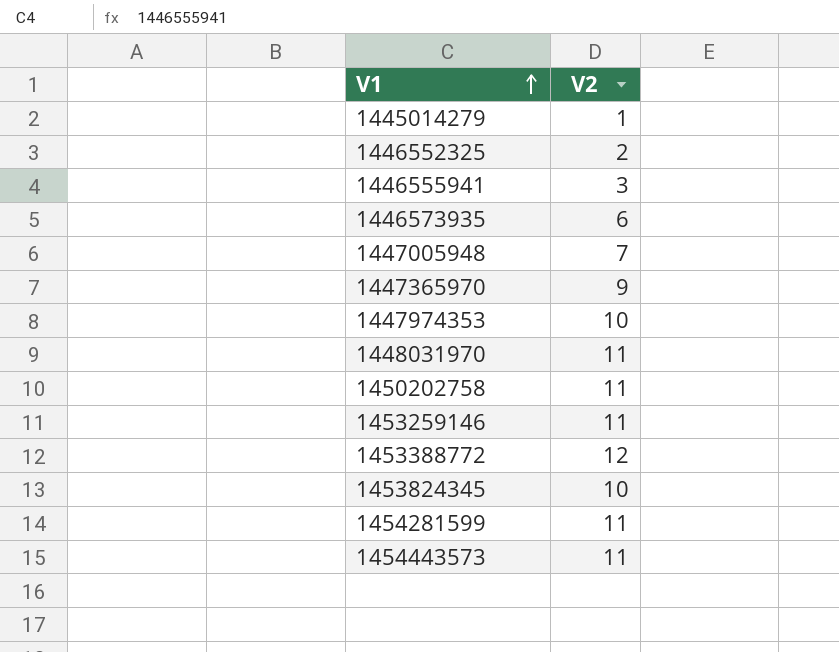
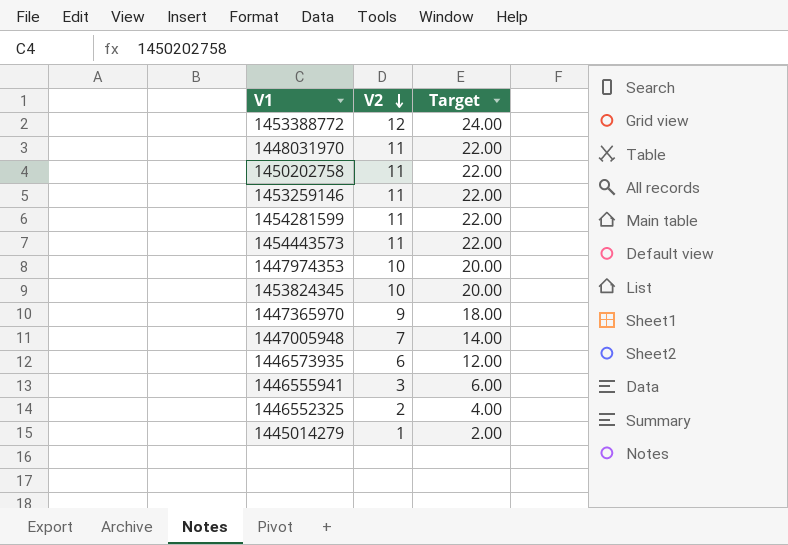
row order: V1 ascending -> V2 descending
column Target | formula: none -> [V2] * 2

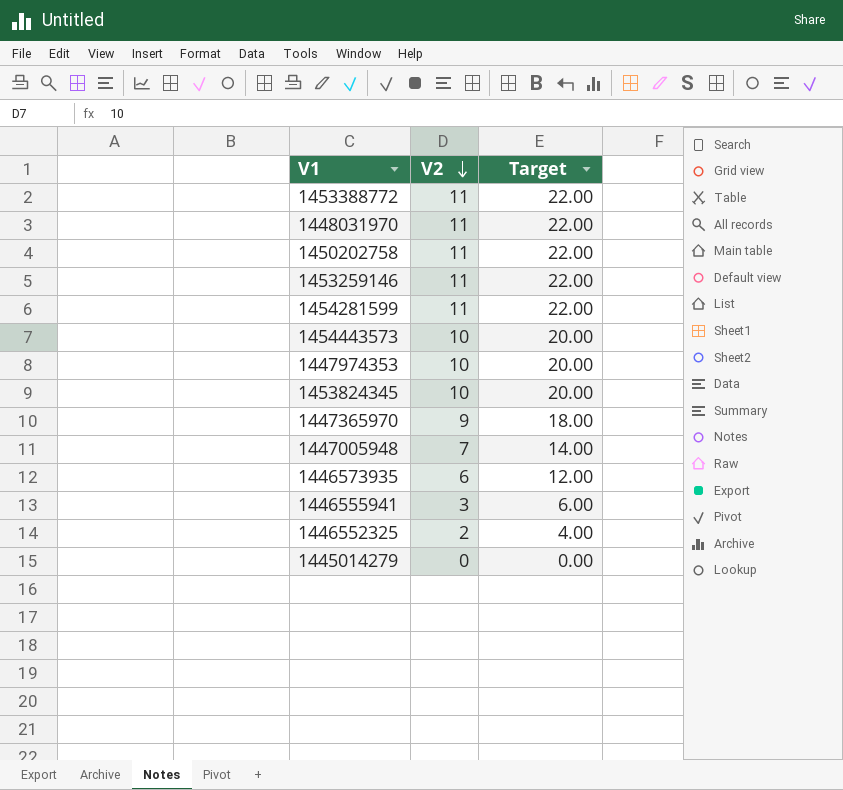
1453388772 | V2: 12 -> 11
1453388772 | Target: 24.00 -> 22.00
1454443573 | V2: 11 -> 10
1454443573 | Target: 22.00 -> 20.00
1445014279 | V2: 1 -> 0
1445014279 | Target: 2.00 -> 0.00

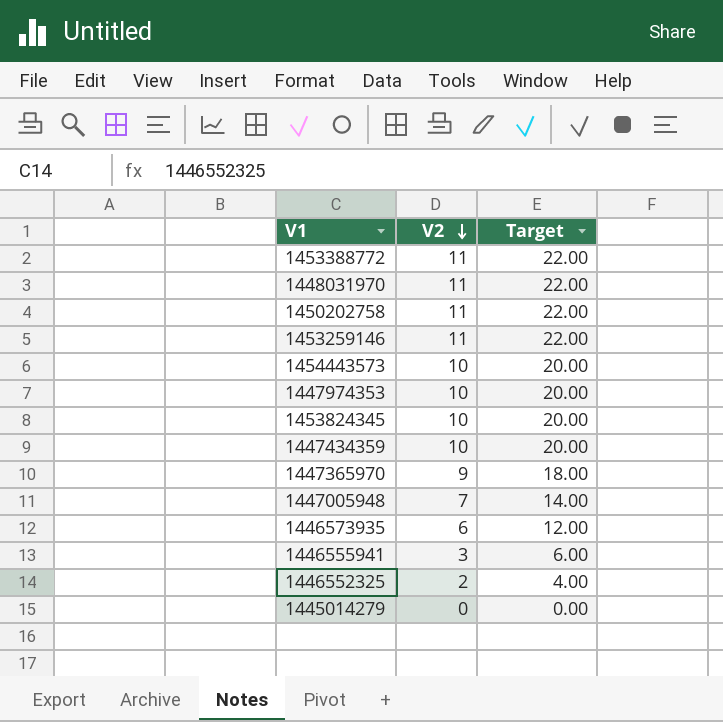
row 1454281599: 11 | 22.00 -> none
row 1447434359: none -> 10 | 20.00

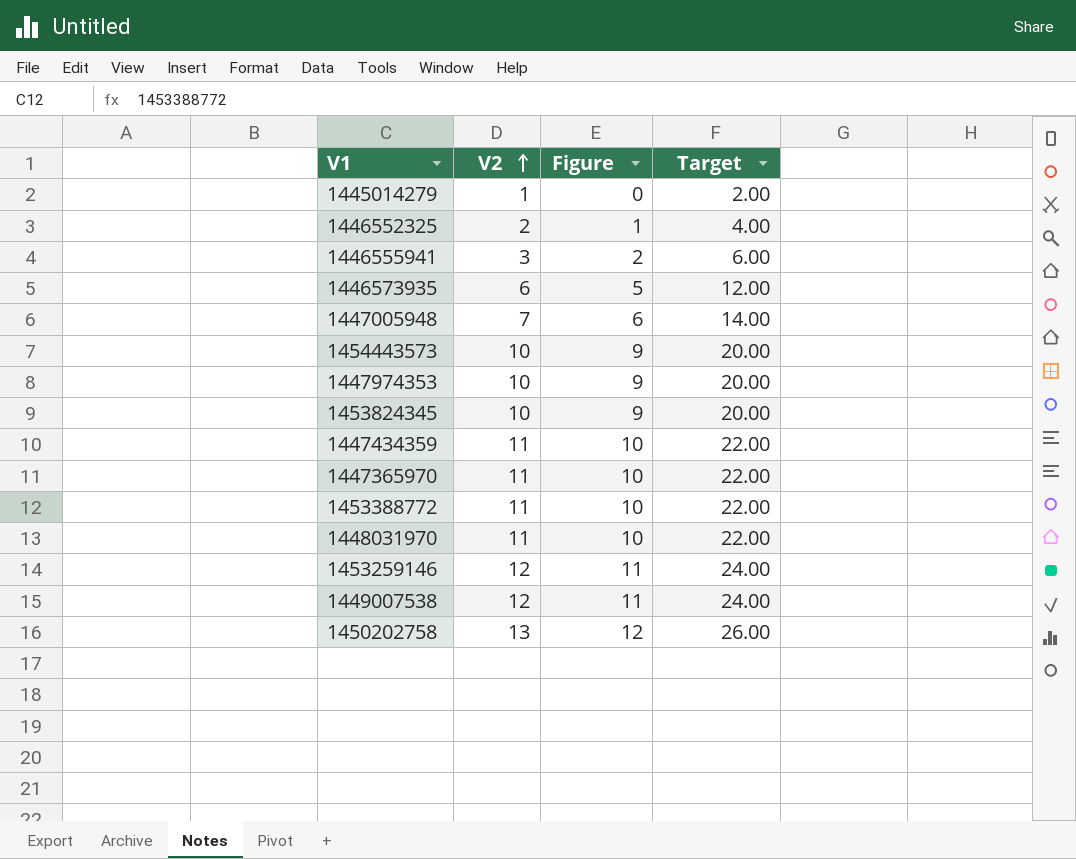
row order: V2 descending -> V2 ascending
column Figure | formula: none -> [V2] - 1
1445014279 | V2: 0 -> 1
1445014279 | Target: 0.00 -> 2.00
1447434359 | V2: 10 -> 11
1447434359 | Target: 20.00 -> 22.00
1447365970 | V2: 9 -> 11
1447365970 | Target: 18.00 -> 22.00
1453259146 | V2: 11 -> 12
1453259146 | Target: 22.00 -> 24.00
row 1449007538: none -> 12 | 11 | 24.00
1450202758 | V2: 11 -> 13
1450202758 | Target: 22.00 -> 26.00

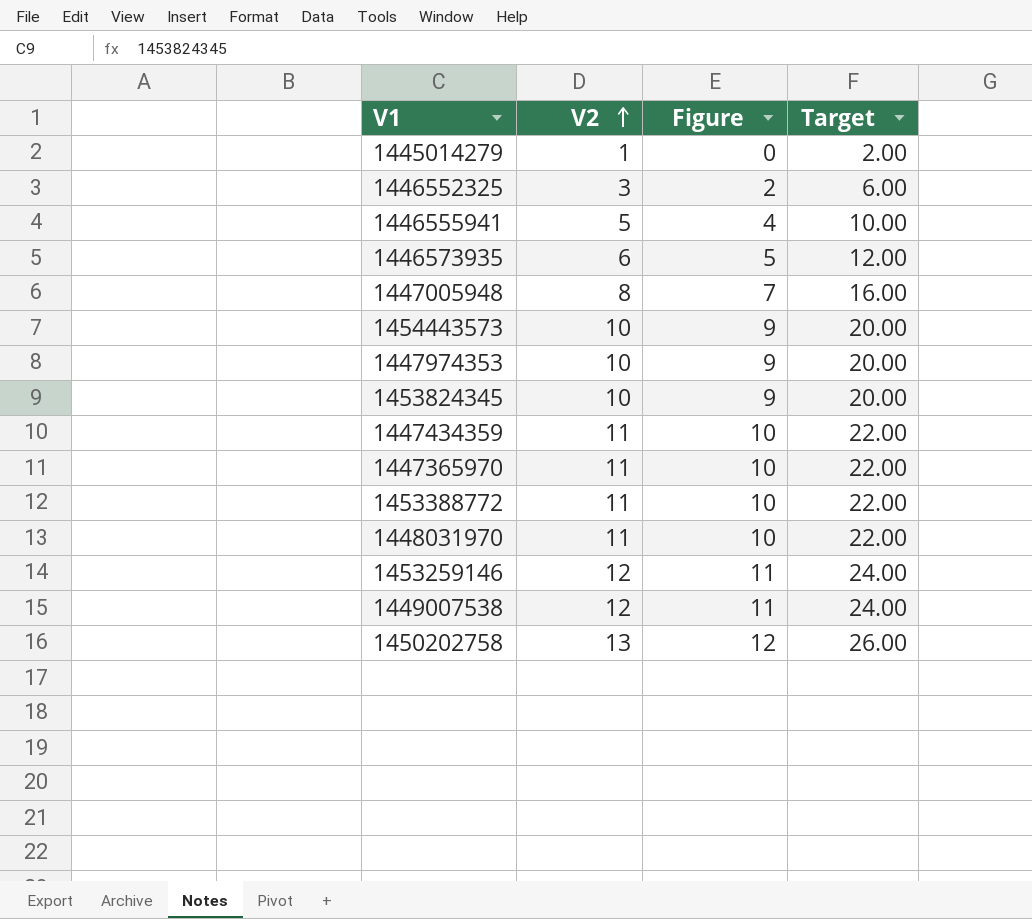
1446552325 | V2: 2 -> 3
1446552325 | Figure: 1 -> 2
1446552325 | Target: 4.00 -> 6.00
1446555941 | V2: 3 -> 5
1446555941 | Figure: 2 -> 4
1446555941 | Target: 6.00 -> 10.00
1447005948 | V2: 7 -> 8
1447005948 | Figure: 6 -> 7
1447005948 | Target: 14.00 -> 16.00

